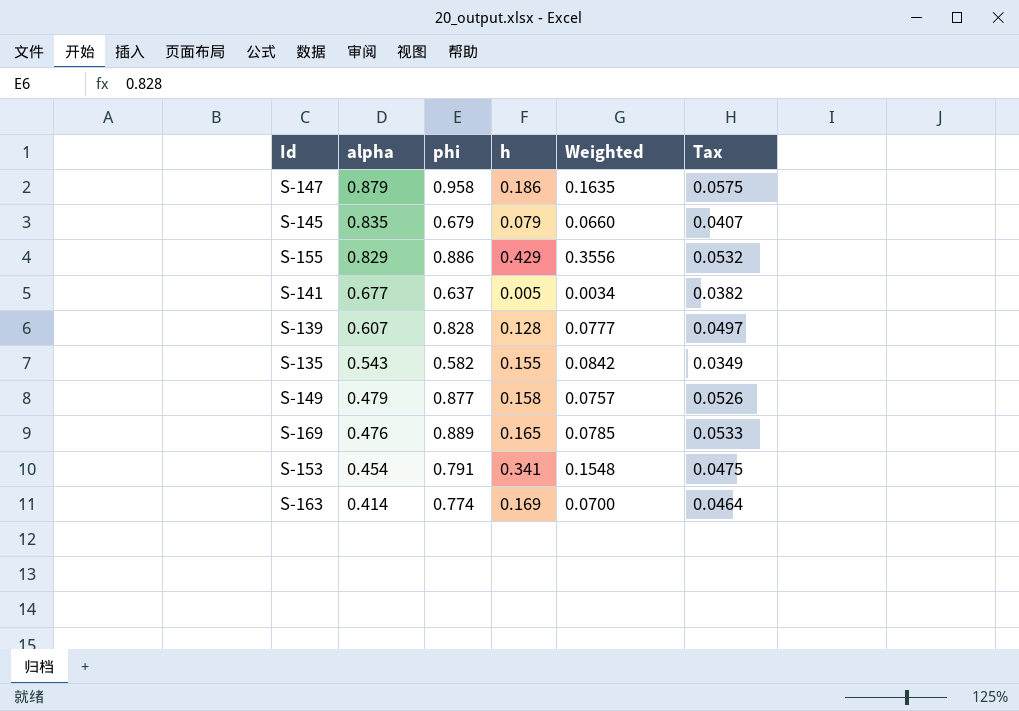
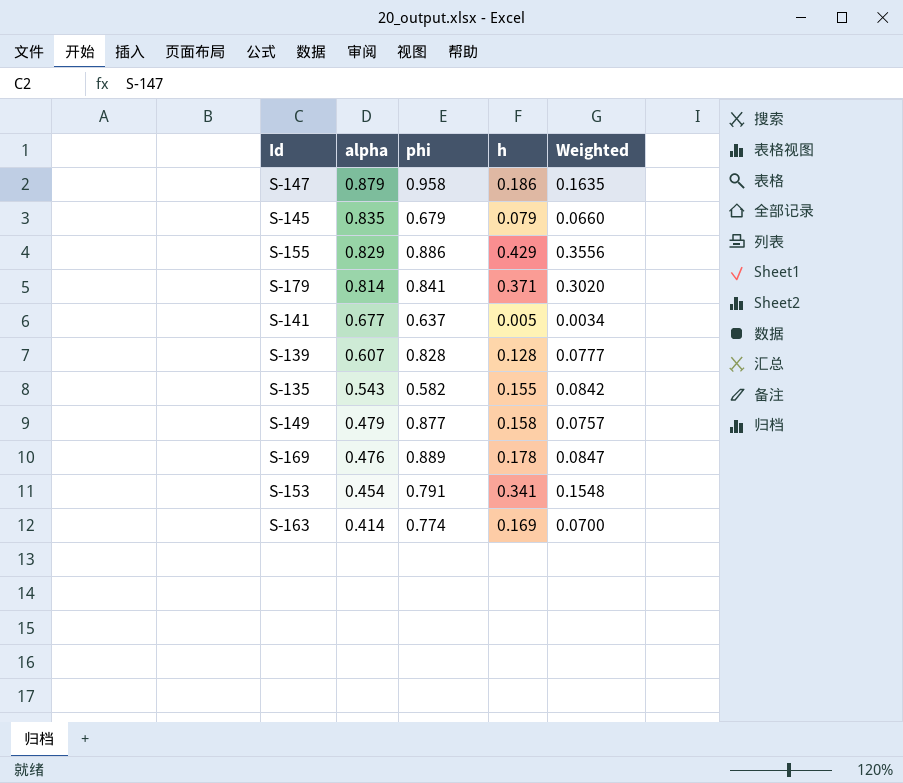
column Tax | formula: [phi] * 0.06 -> none
row S-179: none -> 0.814 | 0.841 | 0.371 | 0.3020
S-169 | h: 0.165 -> 0.178
S-169 | Weighted: 0.0785 -> 0.0847

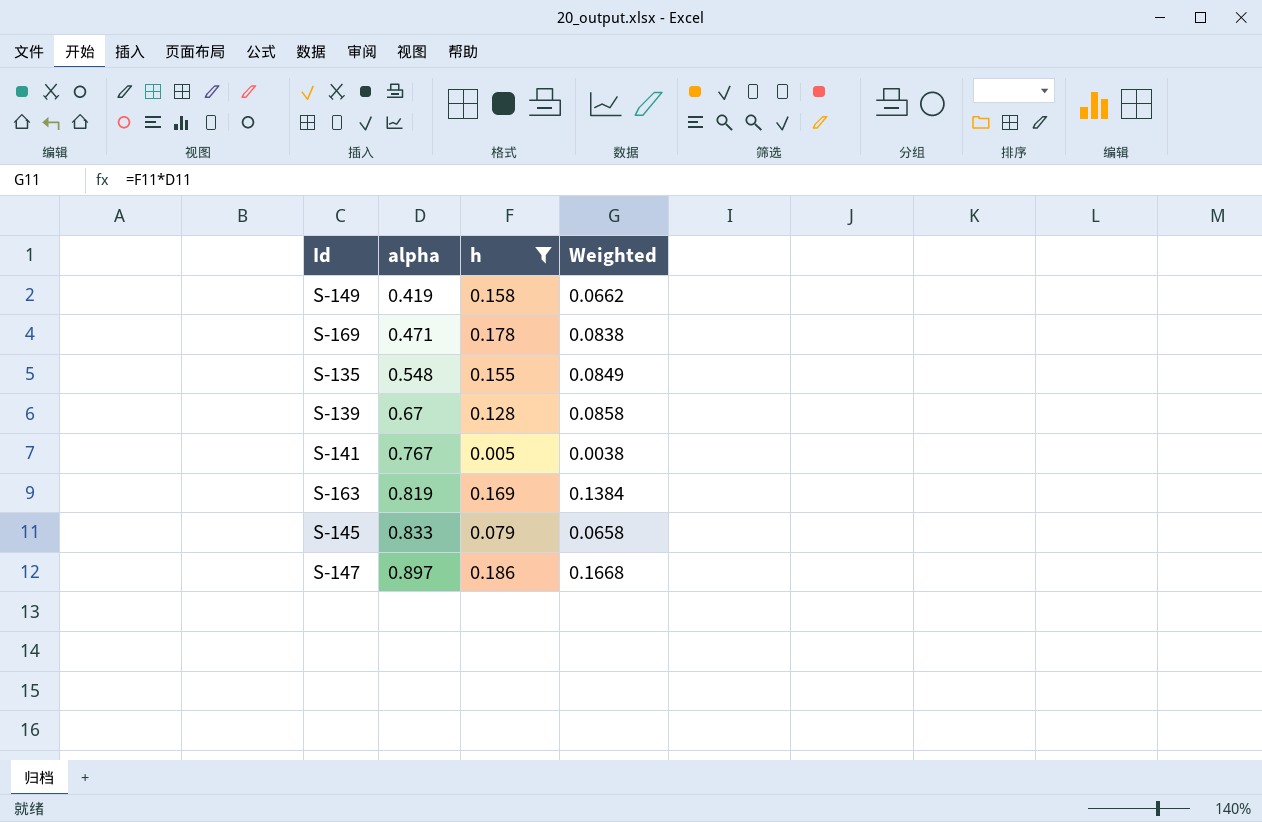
filter: none -> h <= 0.186
row order: alpha descending -> alpha ascending
column phi | position: 3 -> none
S-149 | alpha: 0.479 -> 0.419
S-149 | Weighted: 0.0757 -> 0.0662
S-169 | alpha: 0.476 -> 0.471
S-169 | Weighted: 0.0847 -> 0.0838
S-135 | alpha: 0.543 -> 0.548
S-135 | Weighted: 0.0842 -> 0.0849
S-139 | alpha: 0.607 -> 0.67
S-139 | Weighted: 0.0777 -> 0.0858
S-141 | alpha: 0.677 -> 0.767
S-141 | Weighted: 0.0034 -> 0.0038
S-163 | alpha: 0.414 -> 0.819
S-163 | Weighted: 0.0700 -> 0.1384
S-145 | alpha: 0.835 -> 0.833
S-145 | Weighted: 0.0660 -> 0.0658
S-147 | alpha: 0.879 -> 0.897
S-147 | Weighted: 0.1635 -> 0.1668

